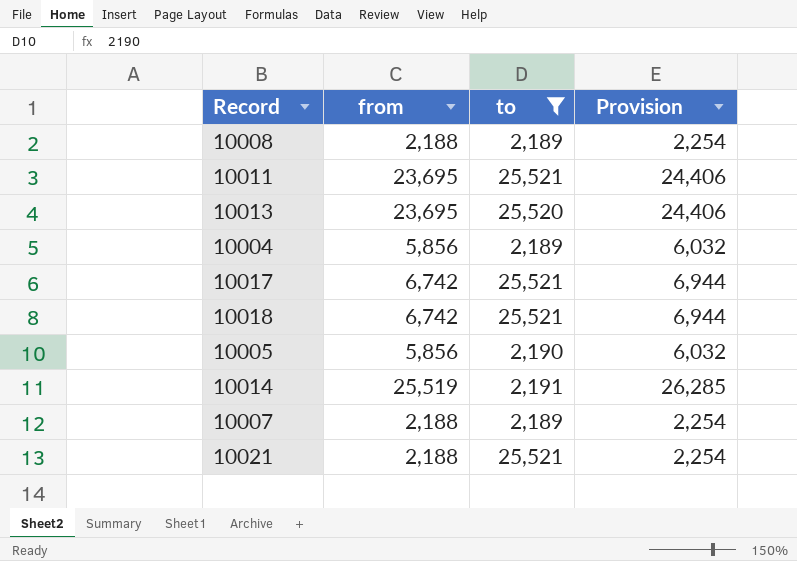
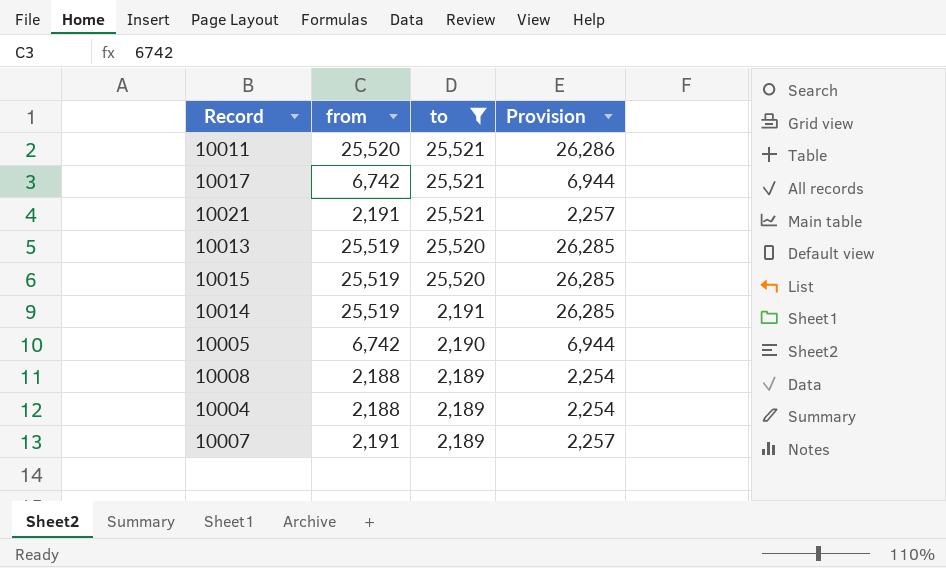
row order: none -> to descending
row 10018: 6,742 | 25,521 | 6,944 -> none
10011 | from: 23,695 -> 25,520
10011 | Provision: 24,406 -> 26,286
10021 | from: 2,188 -> 2,191
10021 | Provision: 2,254 -> 2,257
10013 | from: 23,695 -> 25,519
10013 | Provision: 24,406 -> 26,285
row 10015: none -> 25,519 | 25,520 | 26,285
10005 | from: 5,856 -> 6,742
10005 | Provision: 6,032 -> 6,944
10004 | from: 5,856 -> 2,188
10004 | Provision: 6,032 -> 2,254
10007 | from: 2,188 -> 2,191
10007 | Provision: 2,254 -> 2,257

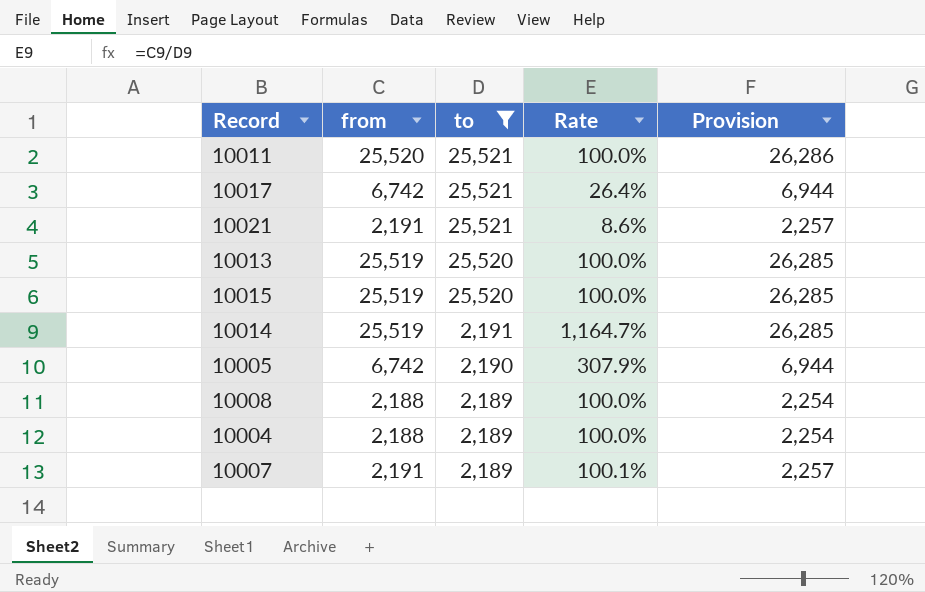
column Rate | formula: none -> [from] / [to]

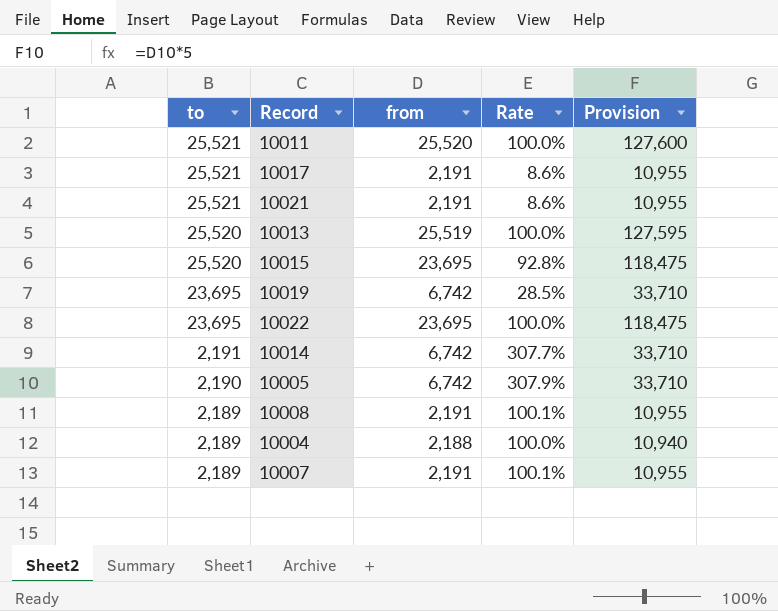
filter: to != 23,695 -> none
column to | position: 3 -> 1
column Provision | formula: [from] * 1.03 -> [from] * 5
10017 | from: 6,742 -> 2,191
10017 | Rate: 26.4% -> 8.6%
10015 | from: 25,519 -> 23,695
10015 | Rate: 100.0% -> 92.8%
10014 | from: 25,519 -> 6,742
10014 | Rate: 1,164.7% -> 307.7%
10008 | from: 2,188 -> 2,191
10008 | Rate: 100.0% -> 100.1%

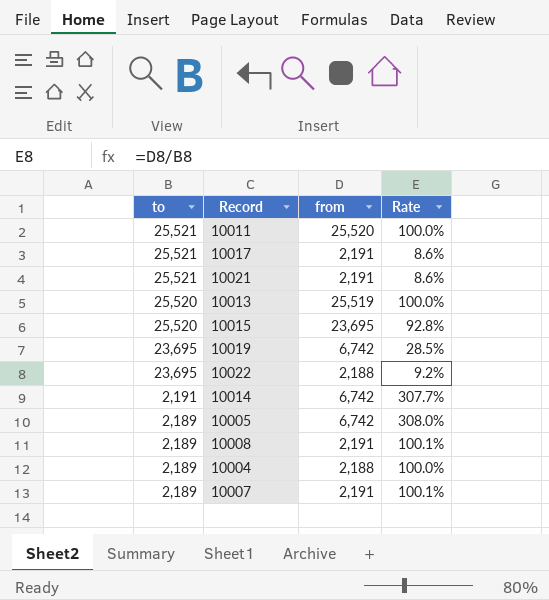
column Provision | formula: [from] * 5 -> none
10022 | from: 23,695 -> 2,188
10022 | Rate: 100.0% -> 9.2%
10005 | to: 2,190 -> 2,189
10005 | Rate: 307.9% -> 308.0%

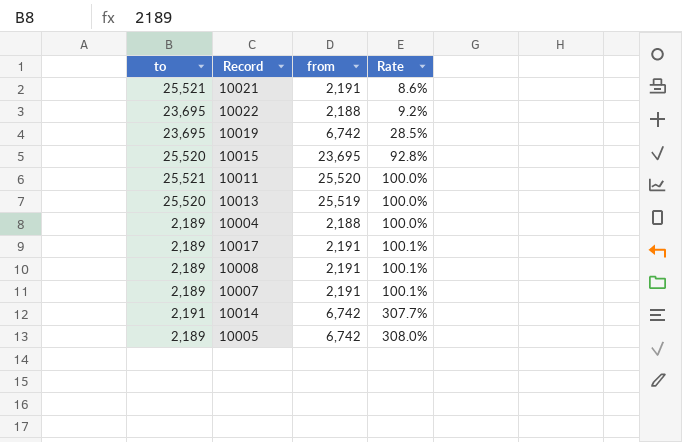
row order: to descending -> Rate ascending
10017 | to: 25,521 -> 2,189
10017 | Rate: 8.6% -> 100.1%

